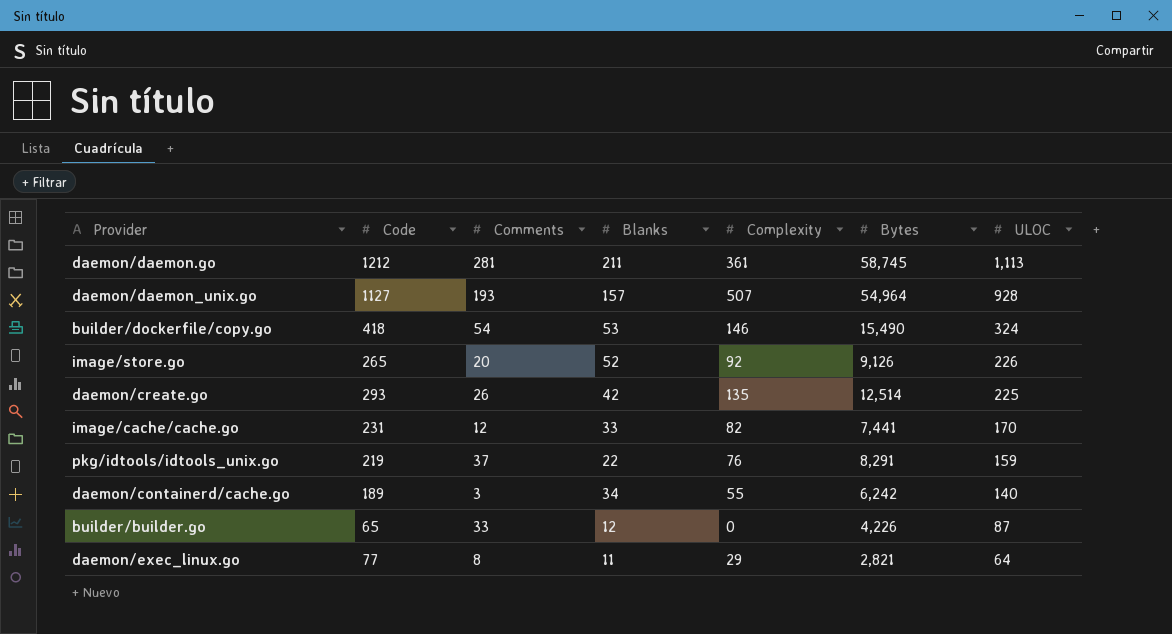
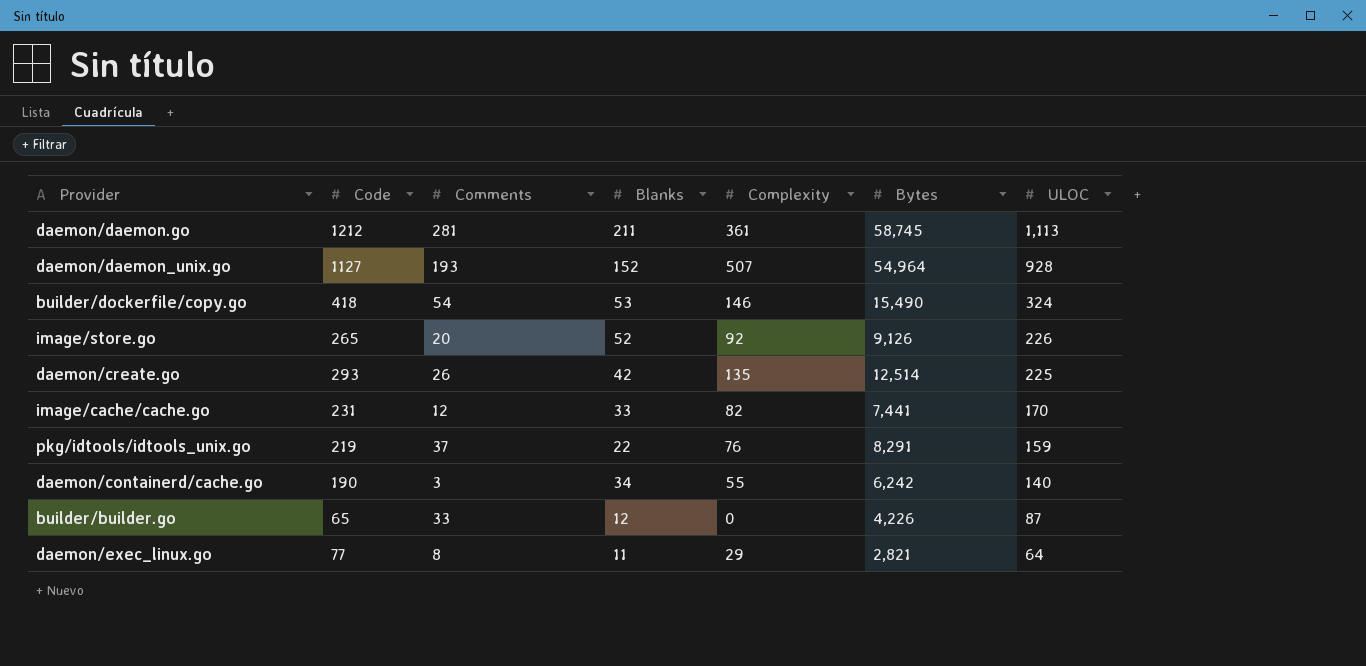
daemon/daemon_unix.go | Blanks: 157 -> 152
daemon/containerd/cache.go | Code: 189 -> 190

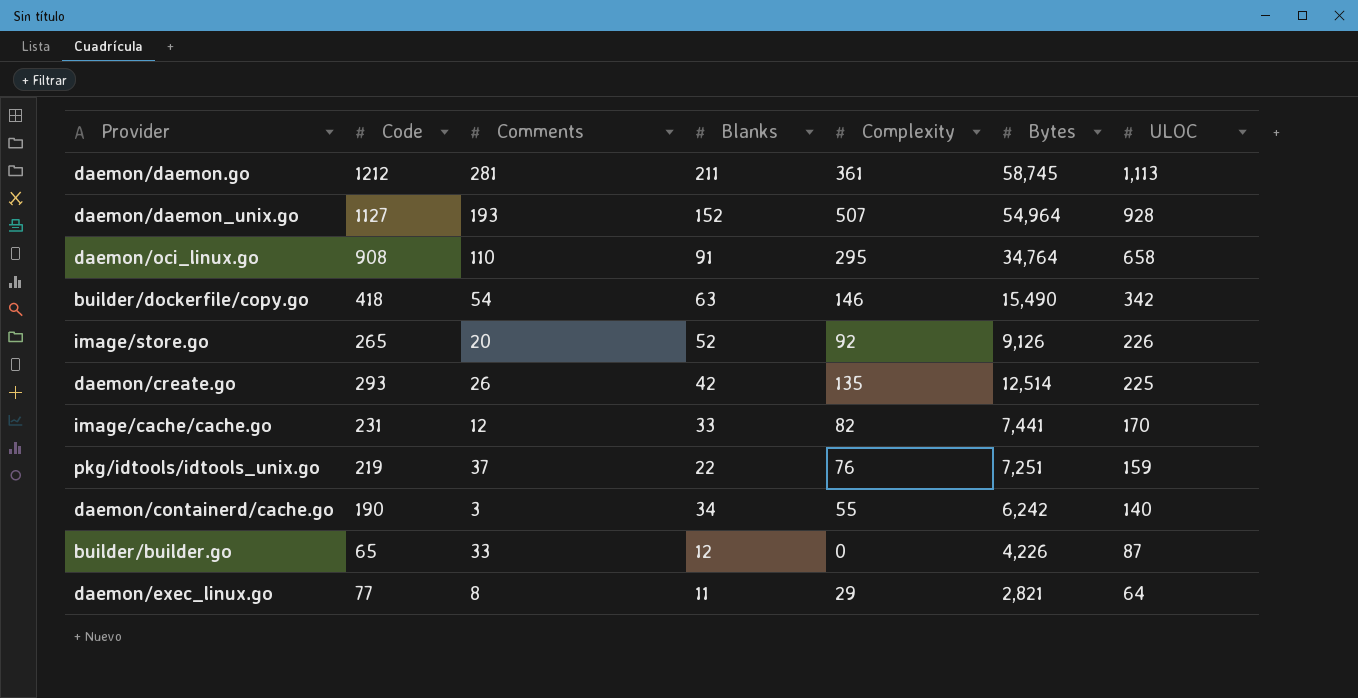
row daemon/oci_linux.go: none -> 908 | 110 | 91 | 295 | 34,764 | 658
builder/dockerfile/copy.go | Blanks: 53 -> 63
builder/dockerfile/copy.go | ULOC: 324 -> 342
pkg/idtools/idtools_unix.go | Bytes: 8,291 -> 7,251

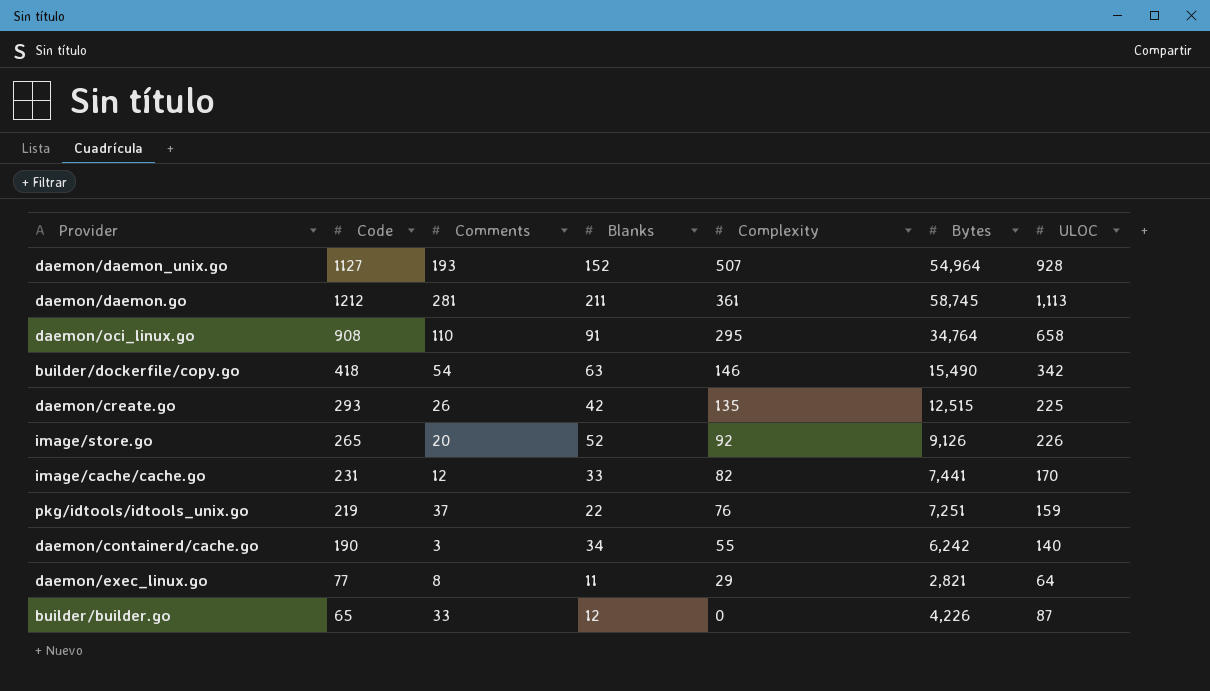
row order: ULOC descending -> Complexity descending
daemon/create.go | Bytes: 12,514 -> 12,515

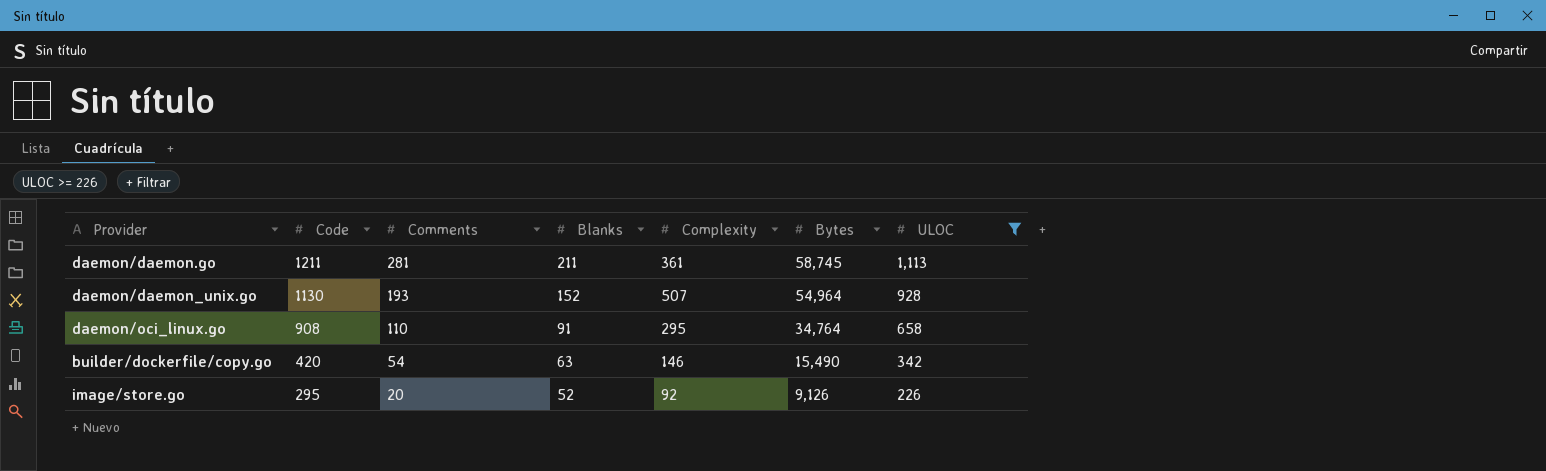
filter: none -> ULOC >= 226
row order: Complexity descending -> Code descending
daemon/daemon.go | Code: 1212 -> 1211
daemon/daemon_unix.go | Code: 1127 -> 1130
builder/dockerfile/copy.go | Code: 418 -> 420
image/store.go | Code: 265 -> 295

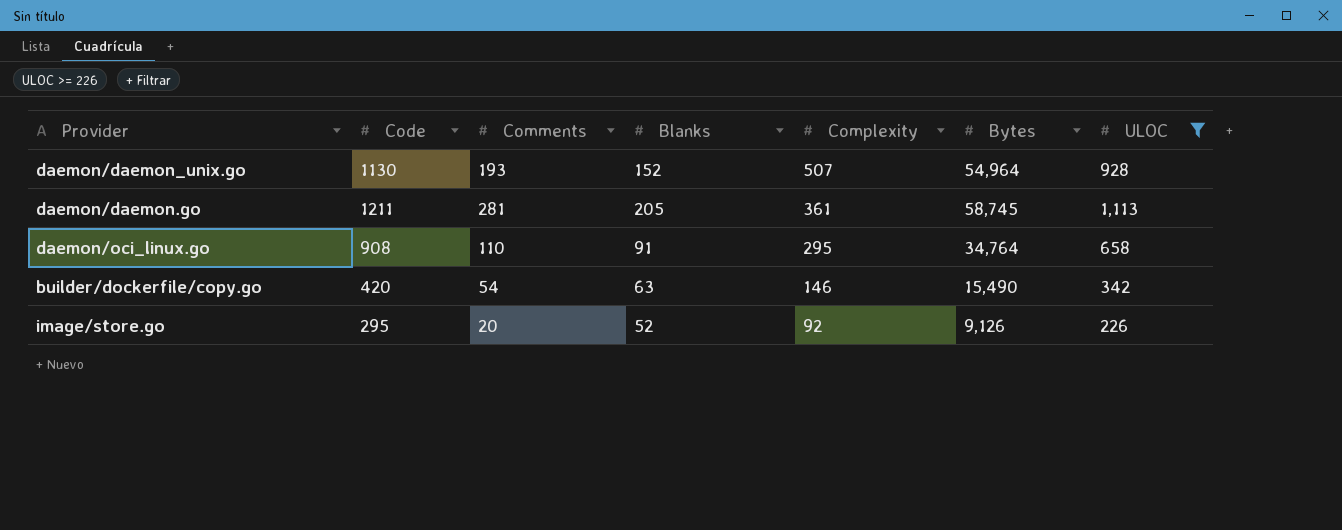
row order: Code descending -> Complexity descending
daemon/daemon.go | Blanks: 211 -> 205

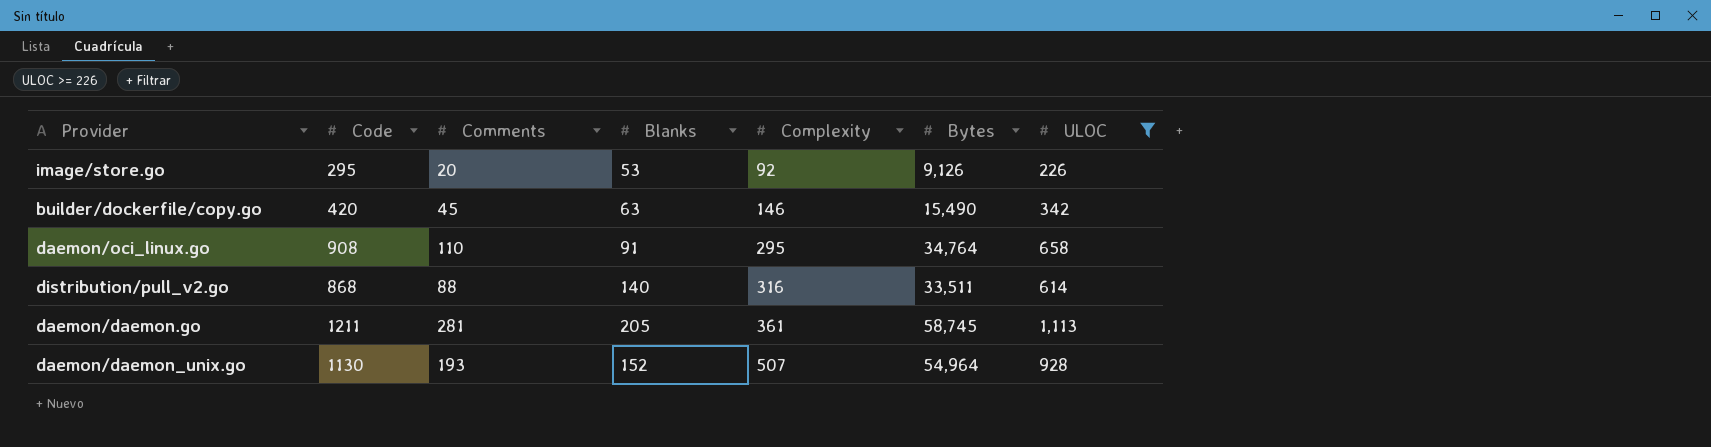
row order: Complexity descending -> Complexity ascending
image/store.go | Blanks: 52 -> 53
builder/dockerfile/copy.go | Comments: 54 -> 45
row distribution/pull_v2.go: none -> 868 | 88 | 140 | 316 | 33,511 | 614

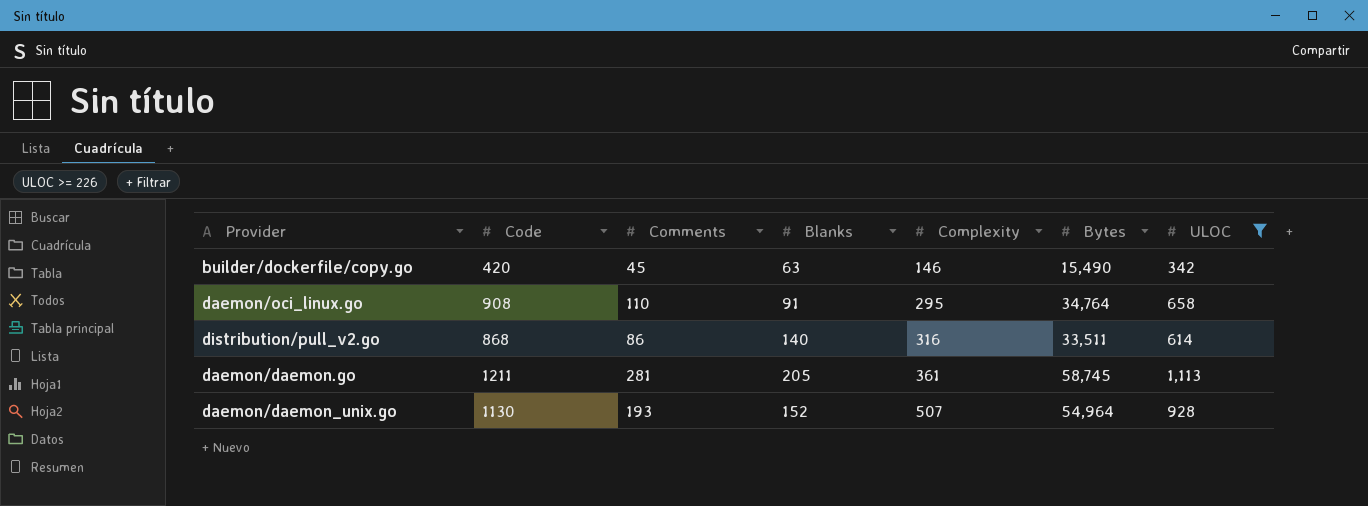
row image/store.go: 295 | 20 | 53 | 92 | 9,126 | 226 -> none
distribution/pull_v2.go | Comments: 88 -> 86

